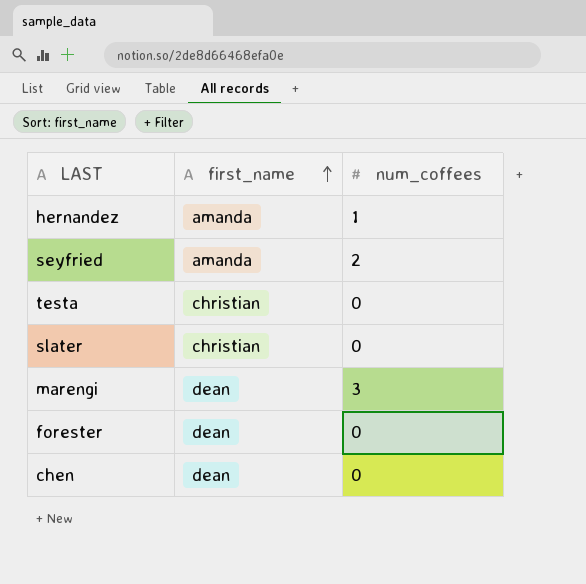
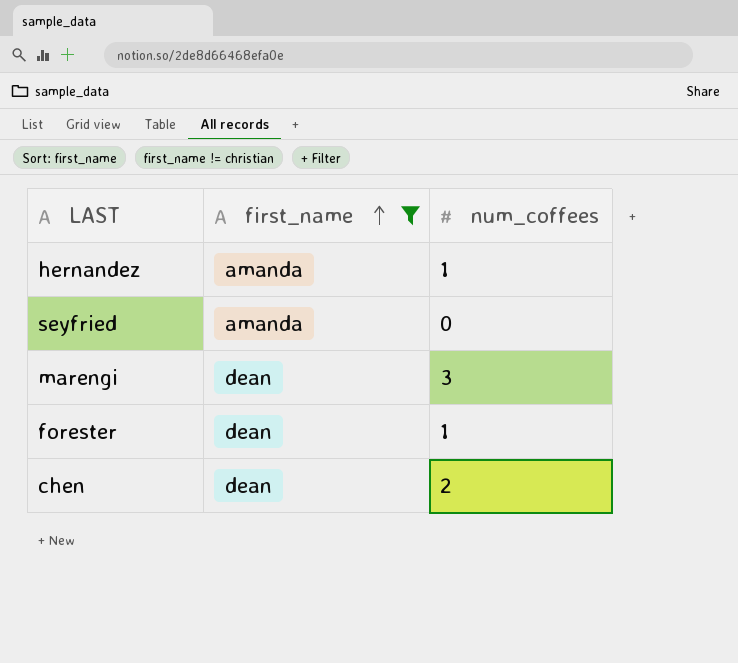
filter: none -> first_name != christian
seyfried | num_coffees: 2 -> 0
forester | num_coffees: 0 -> 1
chen | num_coffees: 0 -> 2

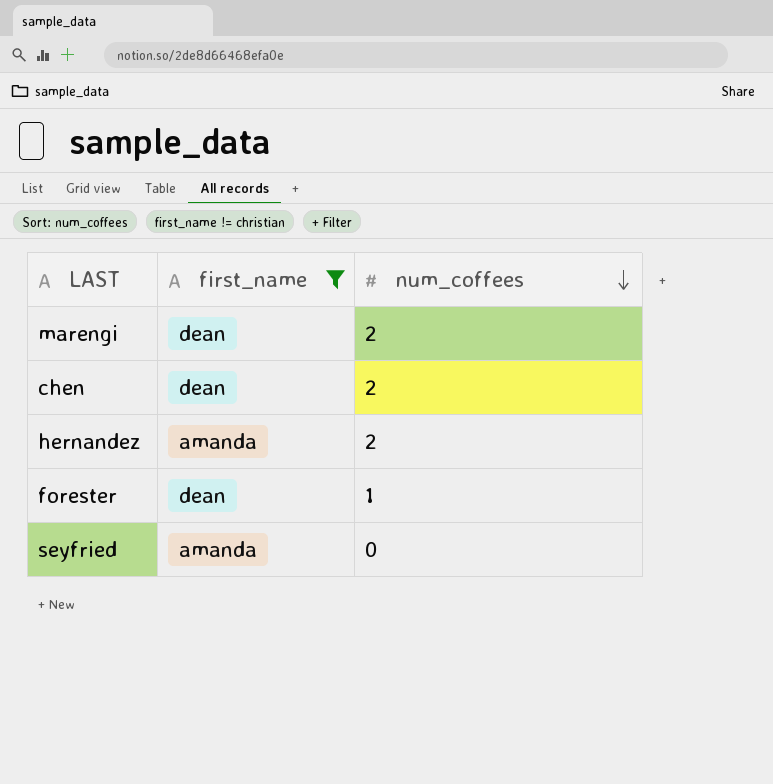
row order: first_name ascending -> num_coffees descending
marengi | num_coffees: 3 -> 2
hernandez | num_coffees: 1 -> 2

